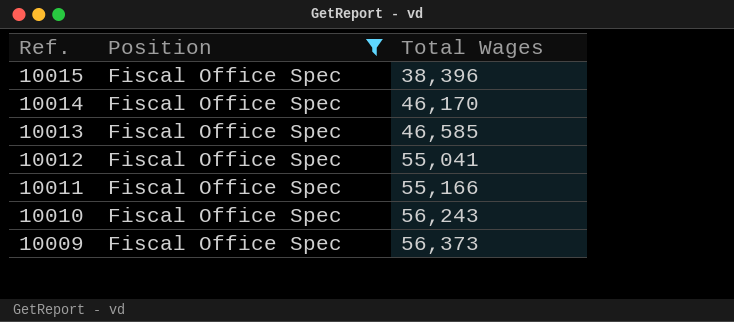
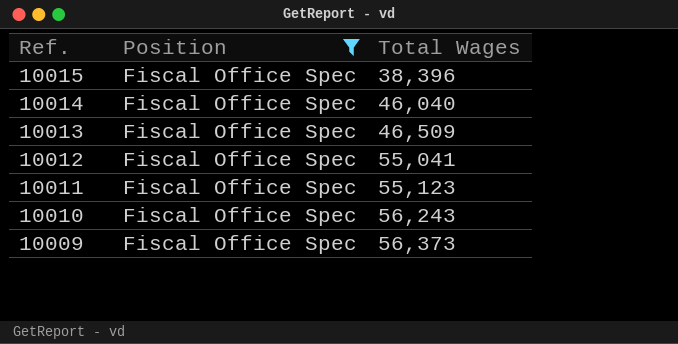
10014 | Total Wages: 46,170 -> 46,040
10013 | Total Wages: 46,585 -> 46,509
10011 | Total Wages: 55,166 -> 55,123

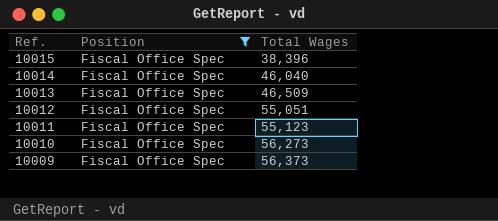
10012 | Total Wages: 55,041 -> 55,051
10010 | Total Wages: 56,243 -> 56,273

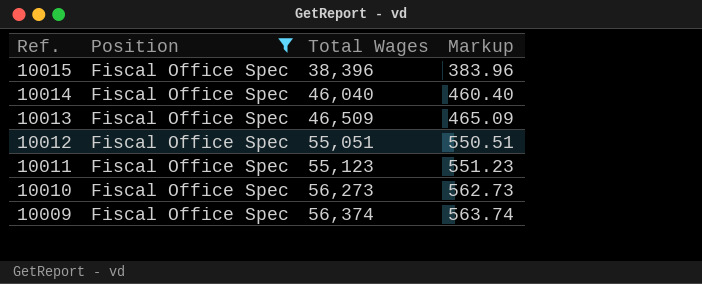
column Markup | formula: none -> [Total Wages] * 0.01
10009 | Total Wages: 56,373 -> 56,374

